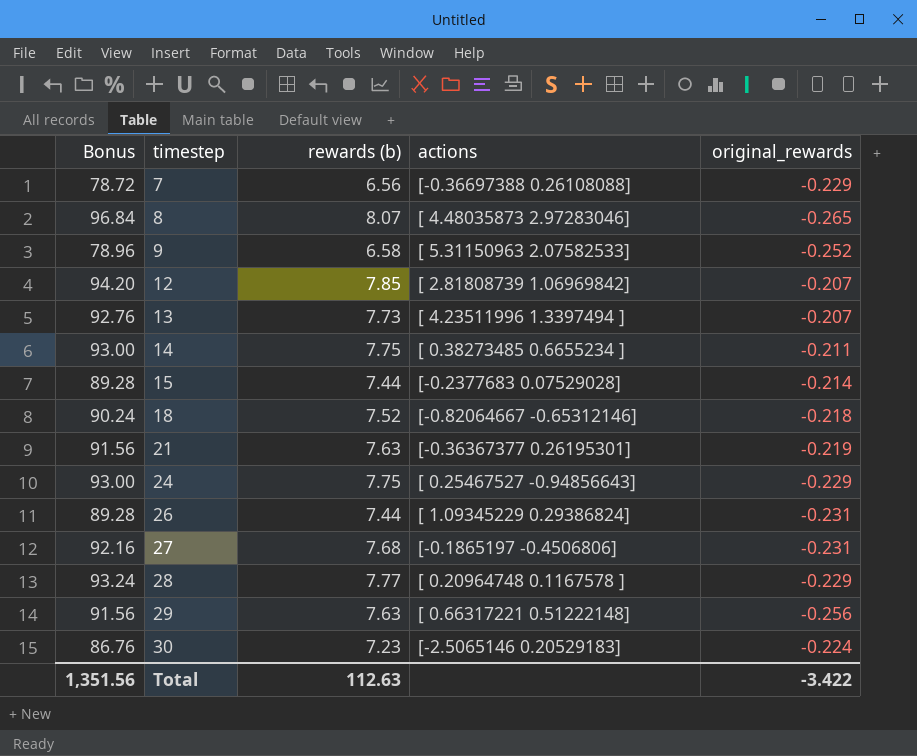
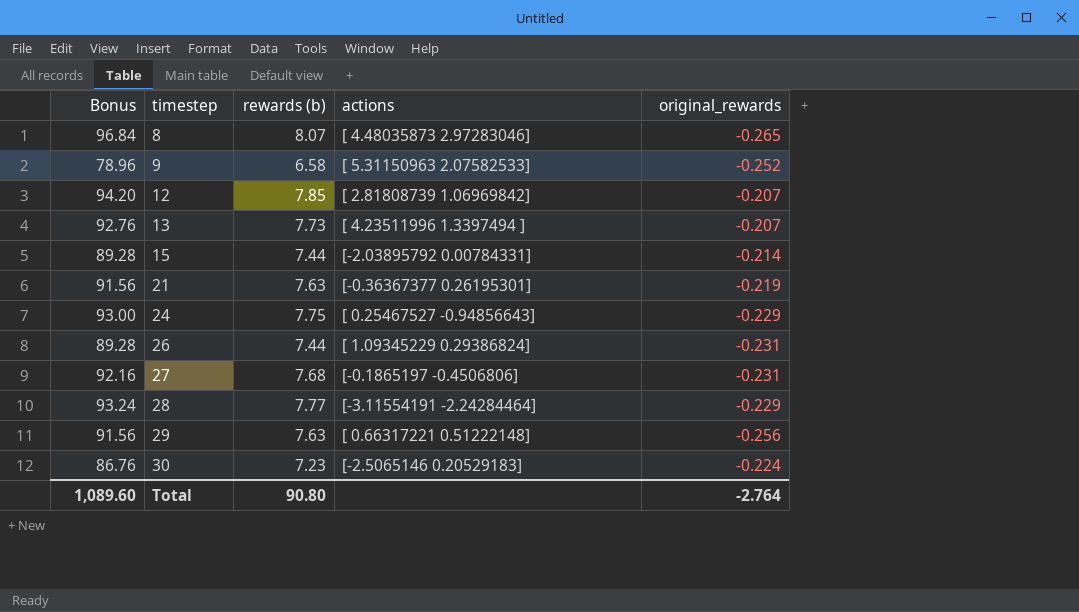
row 7: 78.72 | 6.56 | [-0.36697388 0.26108088] | -0.229 -> none
row 14: 93.00 | 7.75 | [ 0.38273485 0.6655234 ] | -0.211 -> none
row 18: 90.24 | 7.52 | [-0.82064667 -0.65312146] | -0.218 -> none
15 | actions: [-0.2377683 0.07529028] -> [-2.03895792 0.00784331]
28 | actions: [ 0.20964748 0.1167578 ] -> [-3.11554191 -2.24284464]
Total | Bonus: 1,351.56 -> 1,089.60
Total | rewards (b): 112.63 -> 90.80
Total | original_rewards: -3.422 -> -2.764

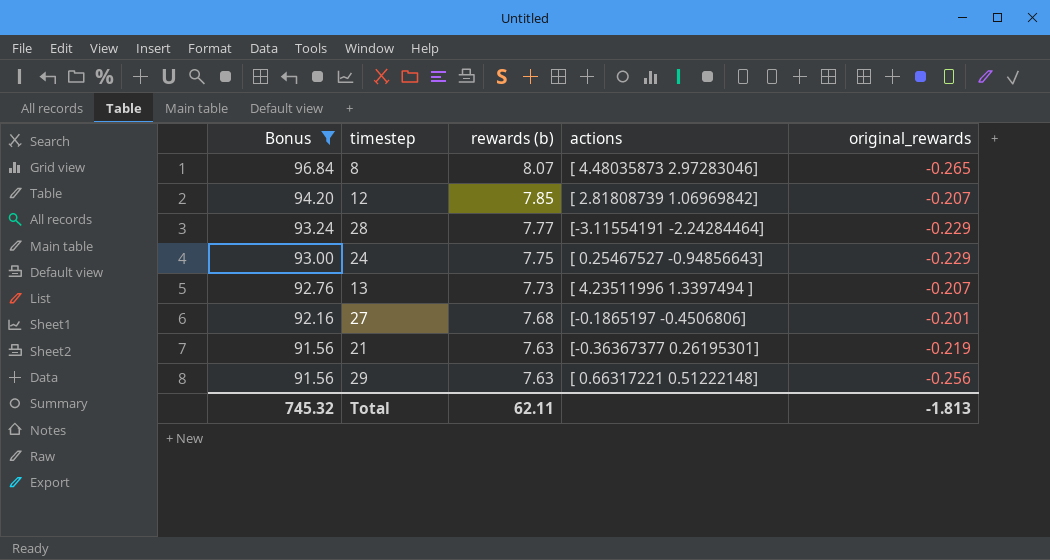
filter: none -> Bonus >= 91.56
row order: timestep ascending -> Bonus descending
27 | original_rewards: -0.231 -> -0.201
Total | Bonus: 1,089.60 -> 745.32
Total | rewards (b): 90.80 -> 62.11
Total | original_rewards: -2.764 -> -1.813

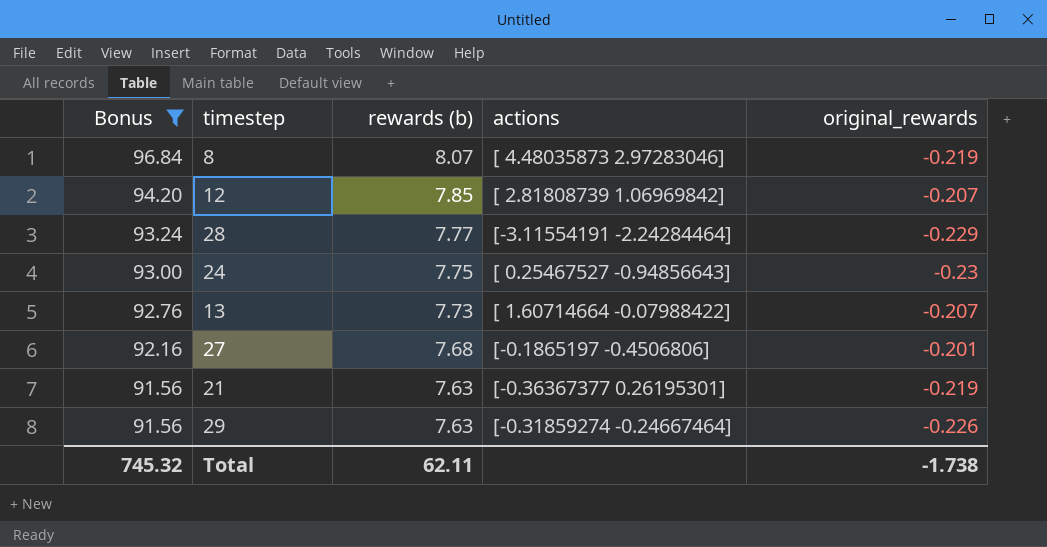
8 | original_rewards: -0.265 -> -0.219
24 | original_rewards: -0.229 -> -0.23
13 | actions: [ 4.23511996 1.3397494 ] -> [ 1.60714664 -0.07988422]
29 | actions: [ 0.66317221 0.51222148] -> [-0.31859274 -0.24667464]
29 | original_rewards: -0.256 -> -0.226
Total | original_rewards: -1.813 -> -1.738

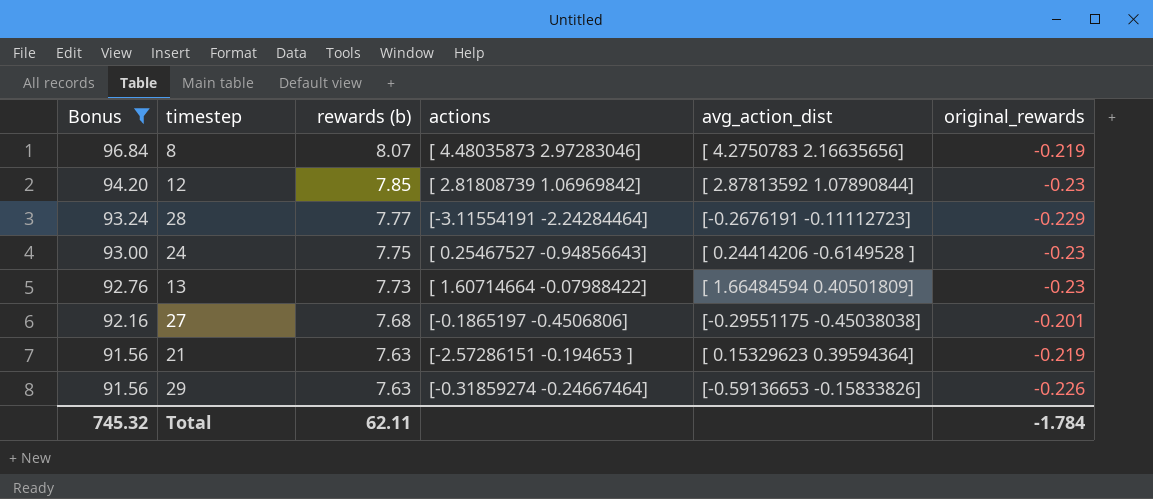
column avg_action_dist | position: none -> 5
12 | original_rewards: -0.207 -> -0.23
13 | original_rewards: -0.207 -> -0.23
21 | actions: [-0.36367377 0.26195301] -> [-2.57286151 -0.194653 ]
Total | original_rewards: -1.738 -> -1.784

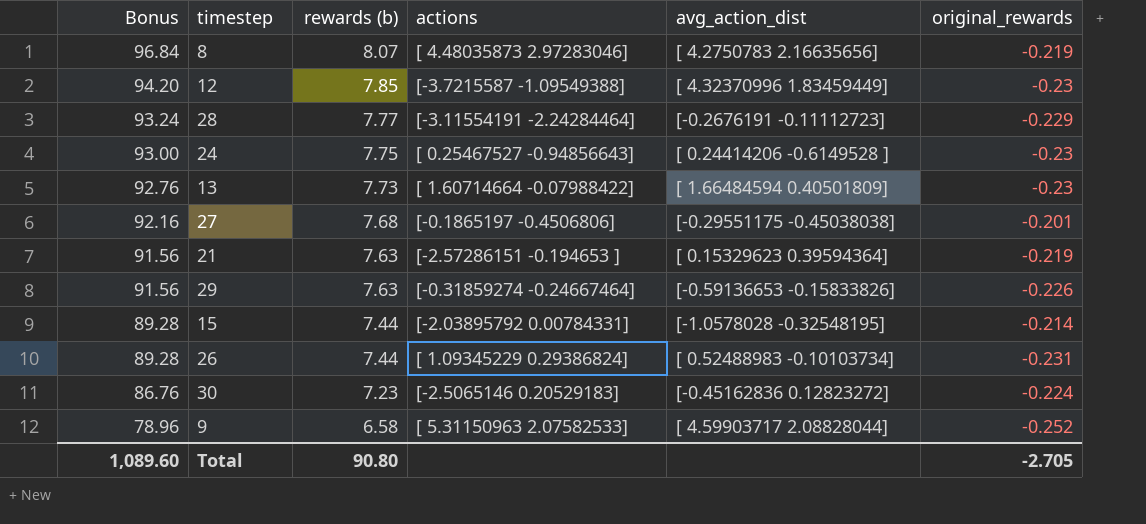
filter: Bonus >= 91.56 -> none
12 | actions: [ 2.81808739 1.06969842] -> [-3.7215587 -1.09549388]
12 | avg_action_dist: [ 2.87813592 1.07890844] -> [ 4.32370996 1.83459449]
Total | Bonus: 745.32 -> 1,089.60
Total | rewards (b): 62.11 -> 90.80
Total | original_rewards: -1.784 -> -2.705

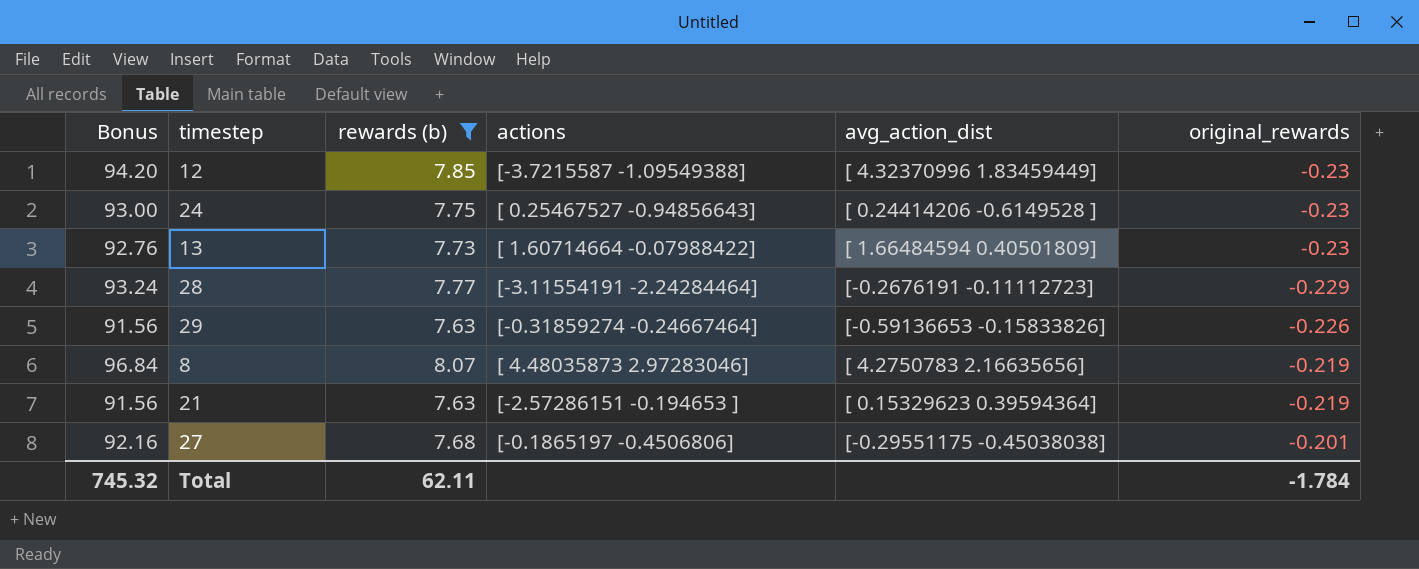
filter: none -> rewards (b) >= 7.63
row order: Bonus descending -> original_rewards ascending
Total | Bonus: 1,089.60 -> 745.32
Total | rewards (b): 90.80 -> 62.11
Total | original_rewards: -2.705 -> -1.784

